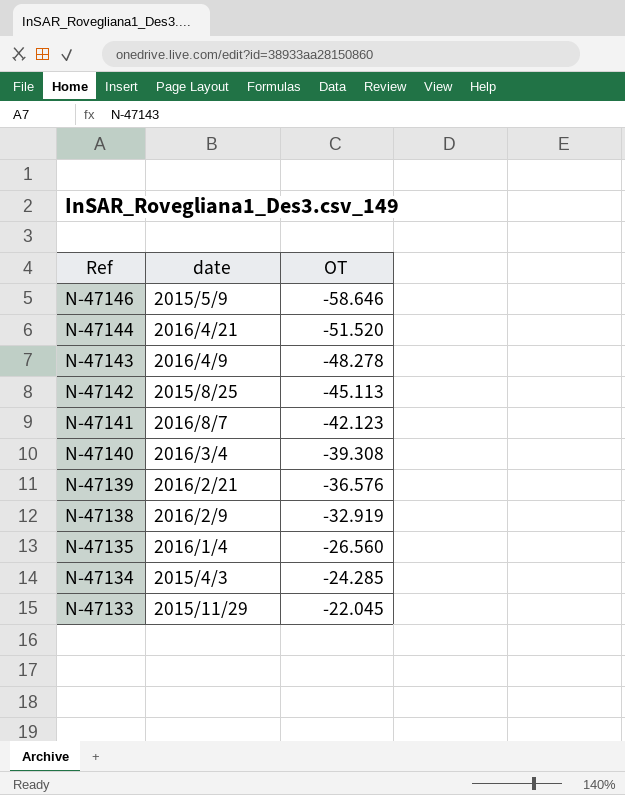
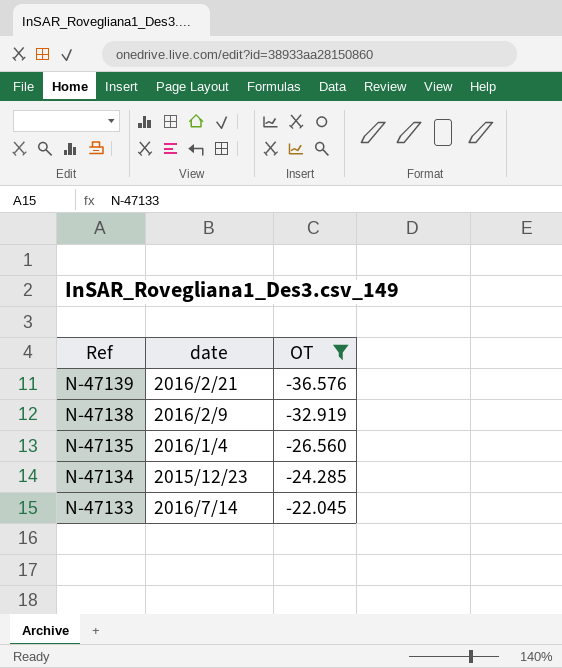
filter: none -> OT >= -36.576
N-47134 | date: 2015/4/3 -> 2015/12/23
N-47133 | date: 2015/11/29 -> 2016/7/14

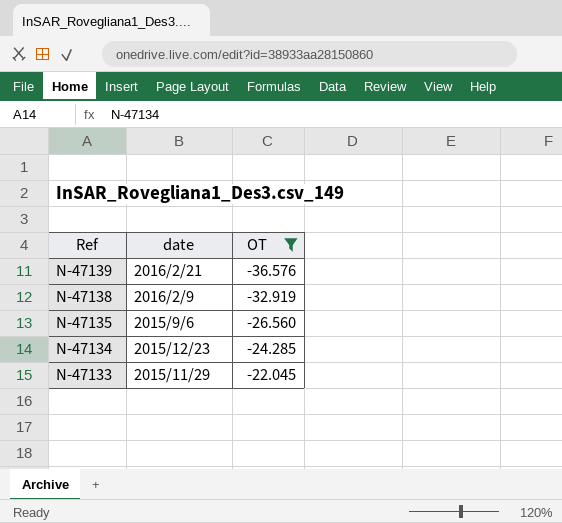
N-47135 | date: 2016/1/4 -> 2015/9/6
N-47133 | date: 2016/7/14 -> 2015/11/29

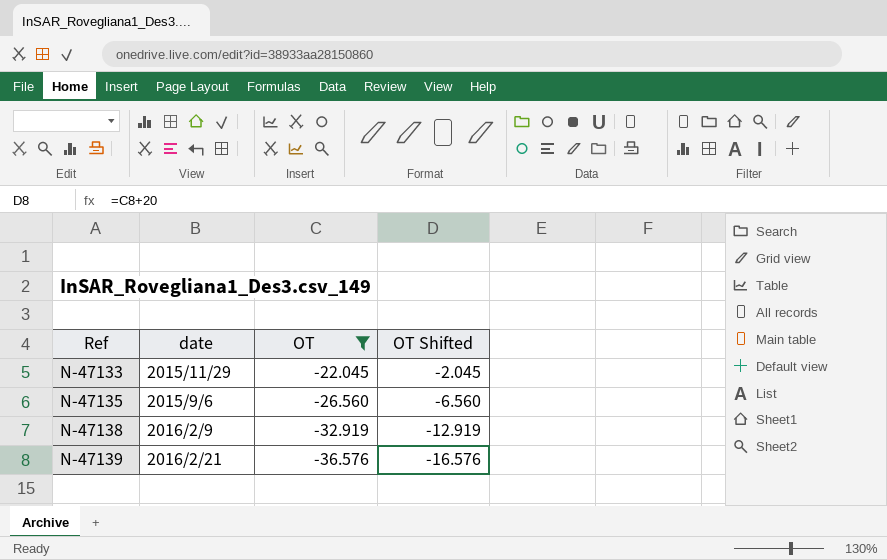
row order: Ref descending -> Ref ascending
column OT Shifted | formula: none -> [OT] + 20
row N-47134: 2015/12/23 | -24.285 -> none

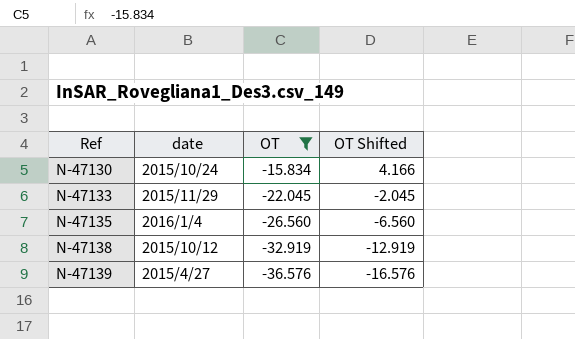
row N-47130: none -> 2015/10/24 | -15.834 | 4.166
N-47135 | date: 2015/9/6 -> 2016/1/4
N-47138 | date: 2016/2/9 -> 2015/10/12
N-47139 | date: 2016/2/21 -> 2015/4/27

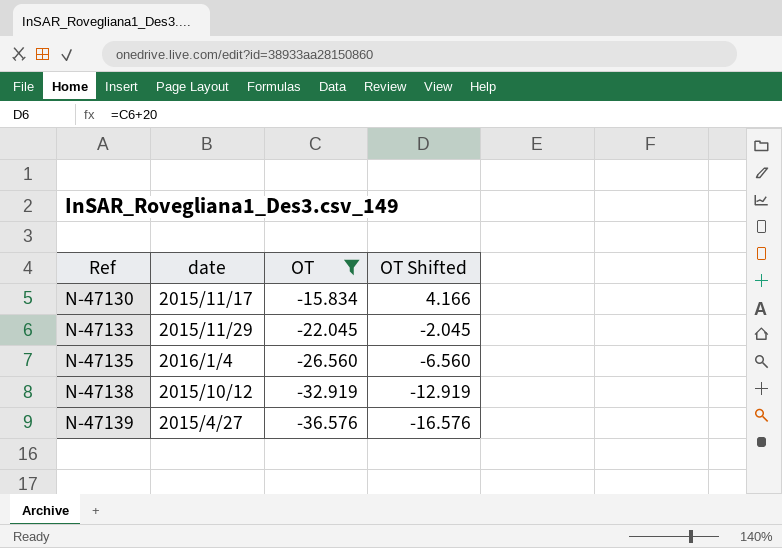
N-47130 | date: 2015/10/24 -> 2015/11/17

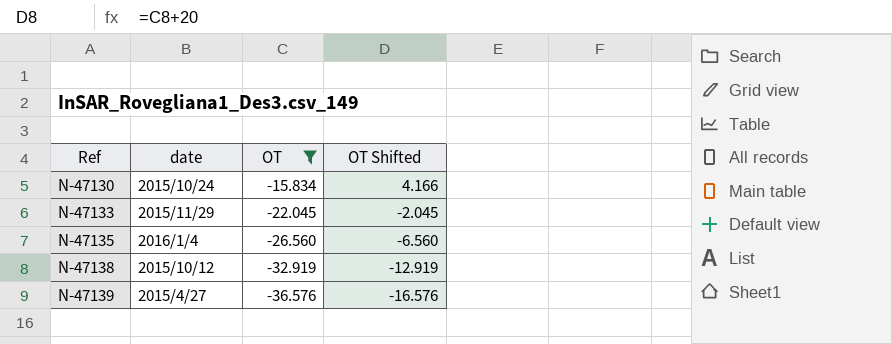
N-47130 | date: 2015/11/17 -> 2015/10/24

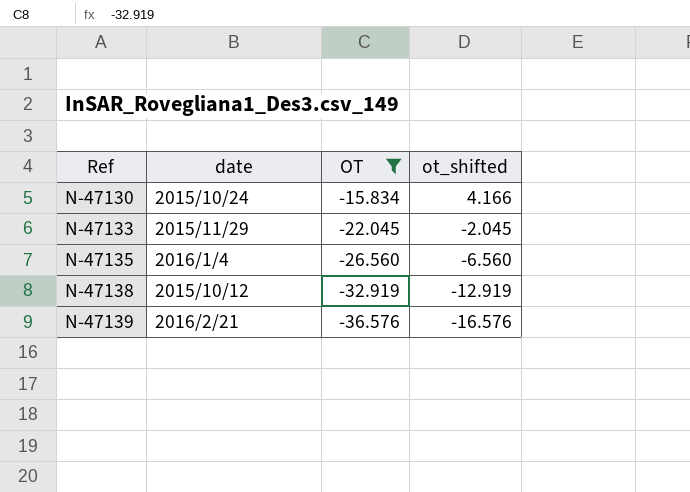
column name: OT Shifted -> ot_shifted
N-47139 | date: 2015/4/27 -> 2016/2/21

